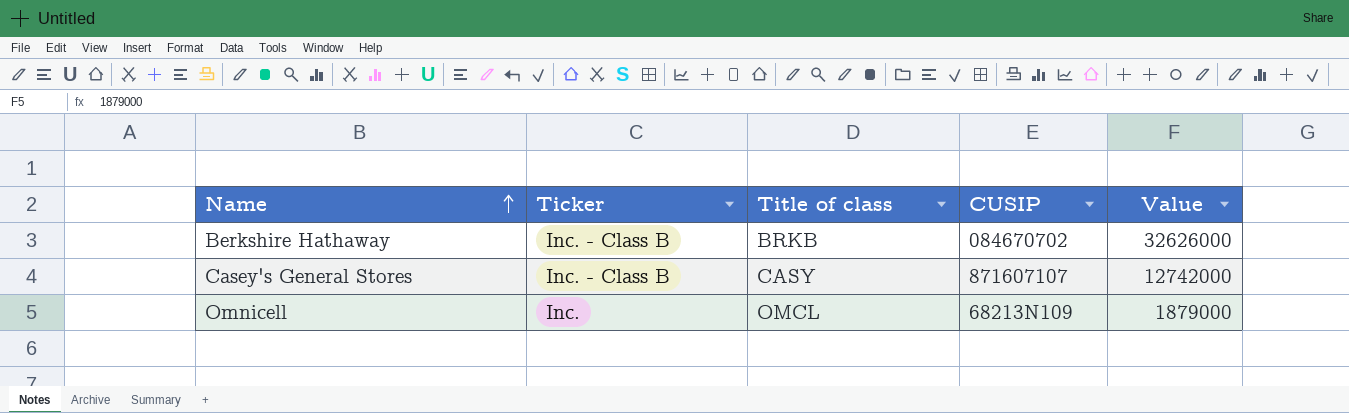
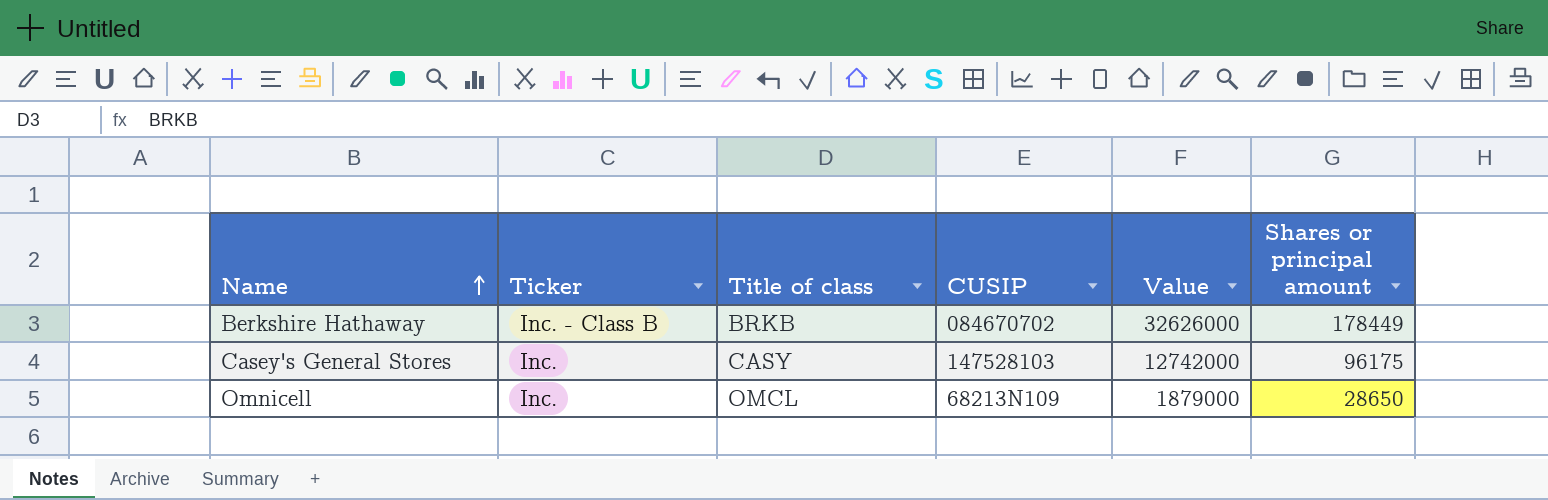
column Shares or principal amount | position: none -> 6
Casey's General Stores | Ticker: Inc. - Class B -> Inc.
Casey's General Stores | CUSIP: 871607107 -> 147528103

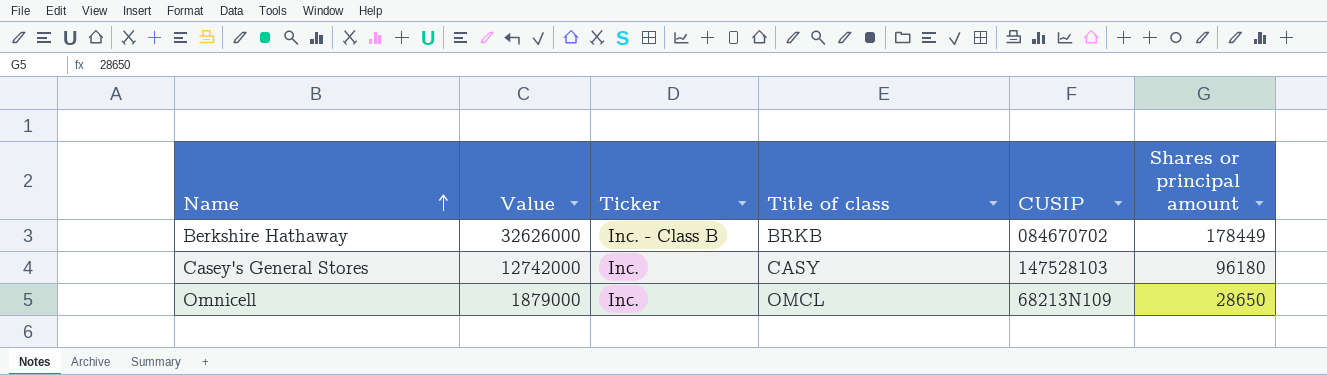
column Value | position: 5 -> 2
Casey's General Stores | Shares or principal amount: 96175 -> 96180

